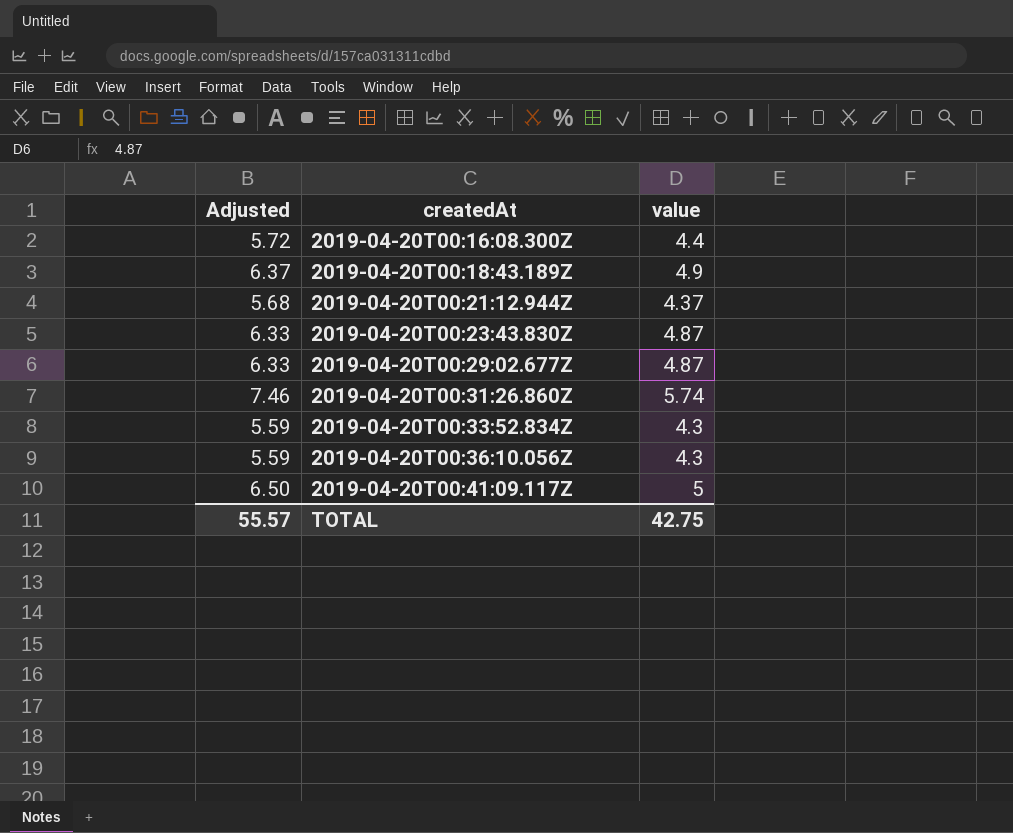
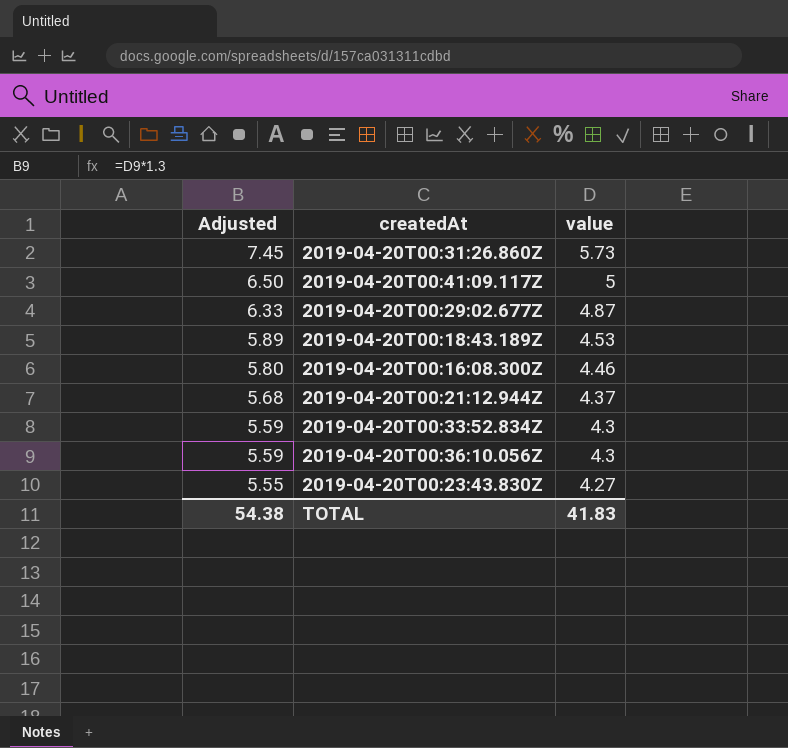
row order: createdAt ascending -> Adjusted descending
2019-04-20T00:31:26.860Z | Adjusted: 7.46 -> 7.45
2019-04-20T00:31:26.860Z | value: 5.74 -> 5.73
2019-04-20T00:18:43.189Z | Adjusted: 6.37 -> 5.89
2019-04-20T00:18:43.189Z | value: 4.9 -> 4.53
2019-04-20T00:16:08.300Z | Adjusted: 5.72 -> 5.80
2019-04-20T00:16:08.300Z | value: 4.4 -> 4.46
2019-04-20T00:23:43.830Z | Adjusted: 6.33 -> 5.55
2019-04-20T00:23:43.830Z | value: 4.87 -> 4.27
TOTAL | Adjusted: 55.57 -> 54.38
TOTAL | value: 42.75 -> 41.83

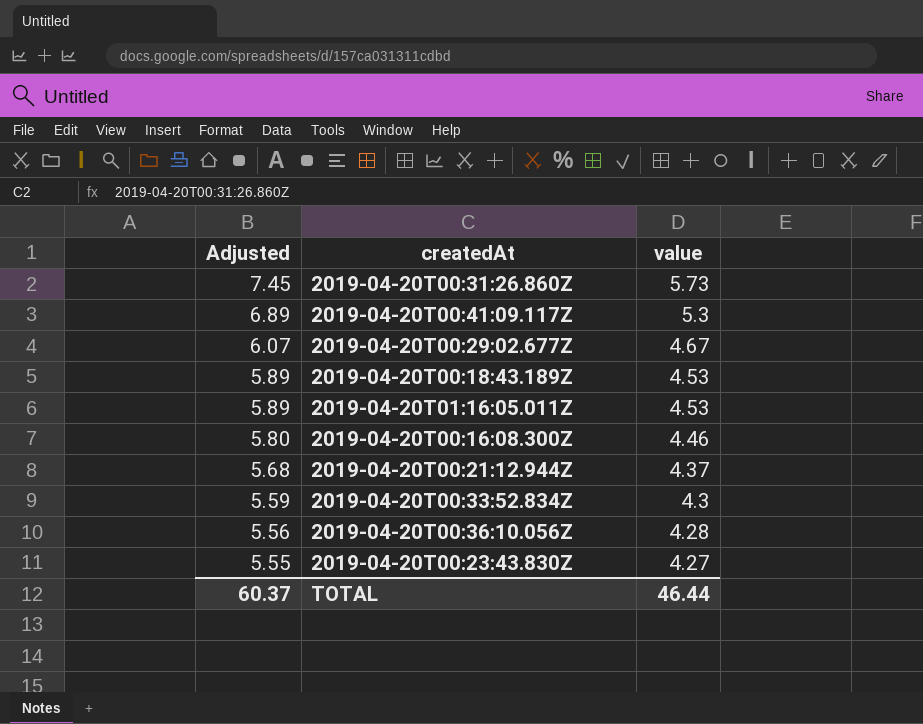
2019-04-20T00:41:09.117Z | Adjusted: 6.50 -> 6.89
2019-04-20T00:41:09.117Z | value: 5 -> 5.3
2019-04-20T00:29:02.677Z | Adjusted: 6.33 -> 6.07
2019-04-20T00:29:02.677Z | value: 4.87 -> 4.67
row 2019-04-20T01:16:05.011Z: none -> 5.89 | 4.53
2019-04-20T00:36:10.056Z | Adjusted: 5.59 -> 5.56
2019-04-20T00:36:10.056Z | value: 4.3 -> 4.28
TOTAL | Adjusted: 54.38 -> 60.37
TOTAL | value: 41.83 -> 46.44

